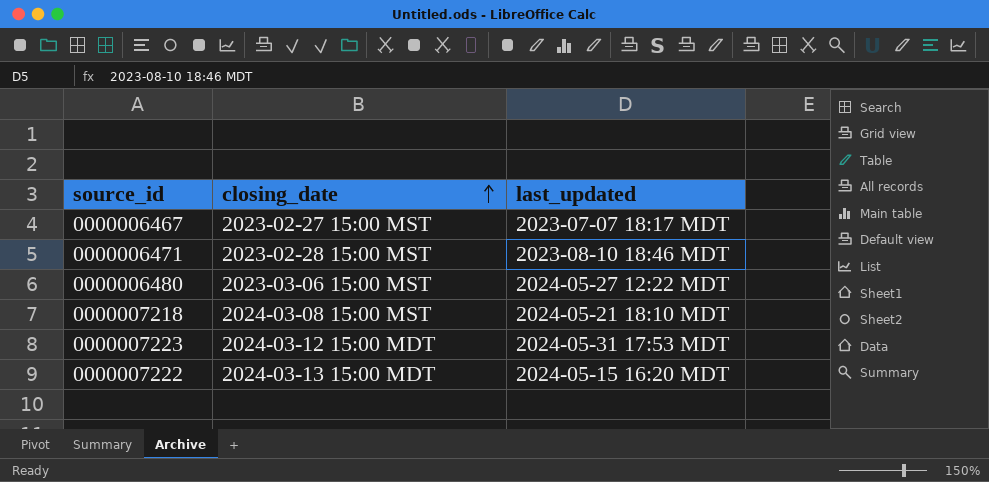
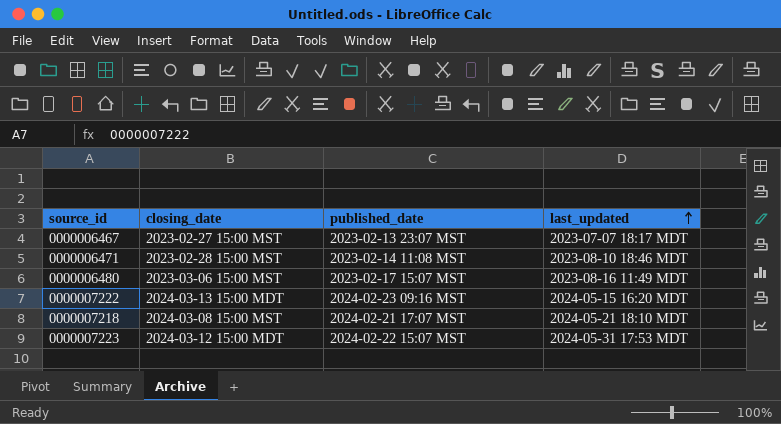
row order: closing_date ascending -> last_updated ascending
column published_date | position: none -> 3
0000006480 | last_updated: 2024-05-27 12:22 MDT -> 2023-08-16 11:49 MDT

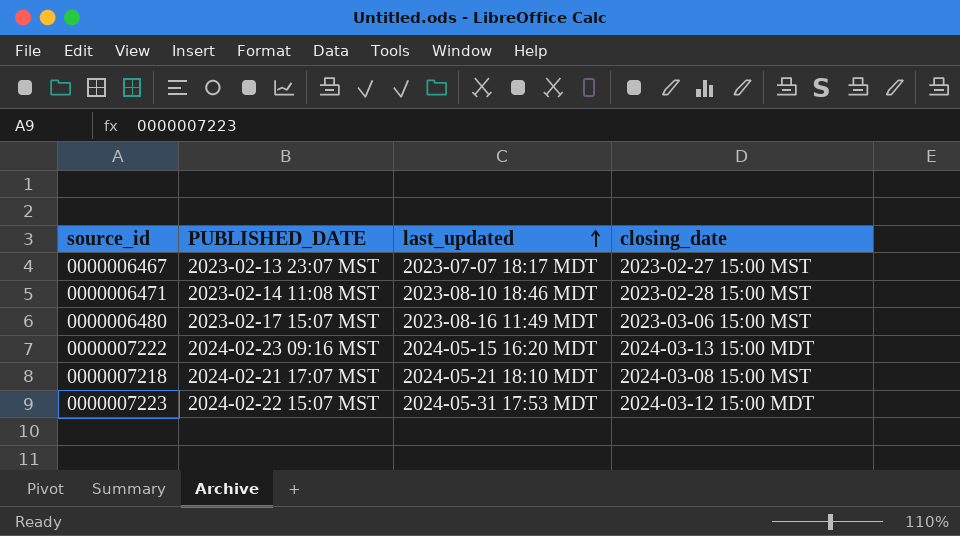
column name: published_date -> PUBLISHED_DATE
column closing_date | position: 2 -> 4

